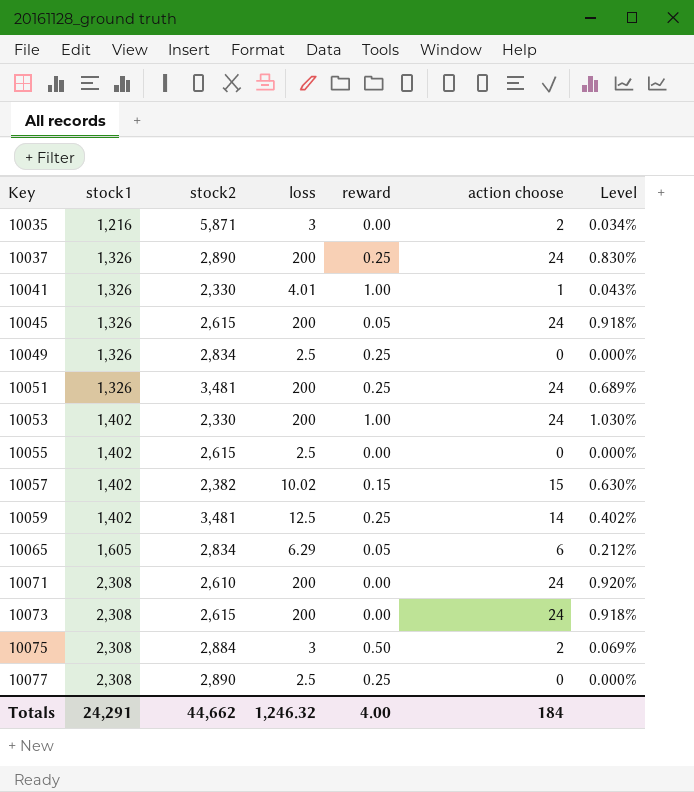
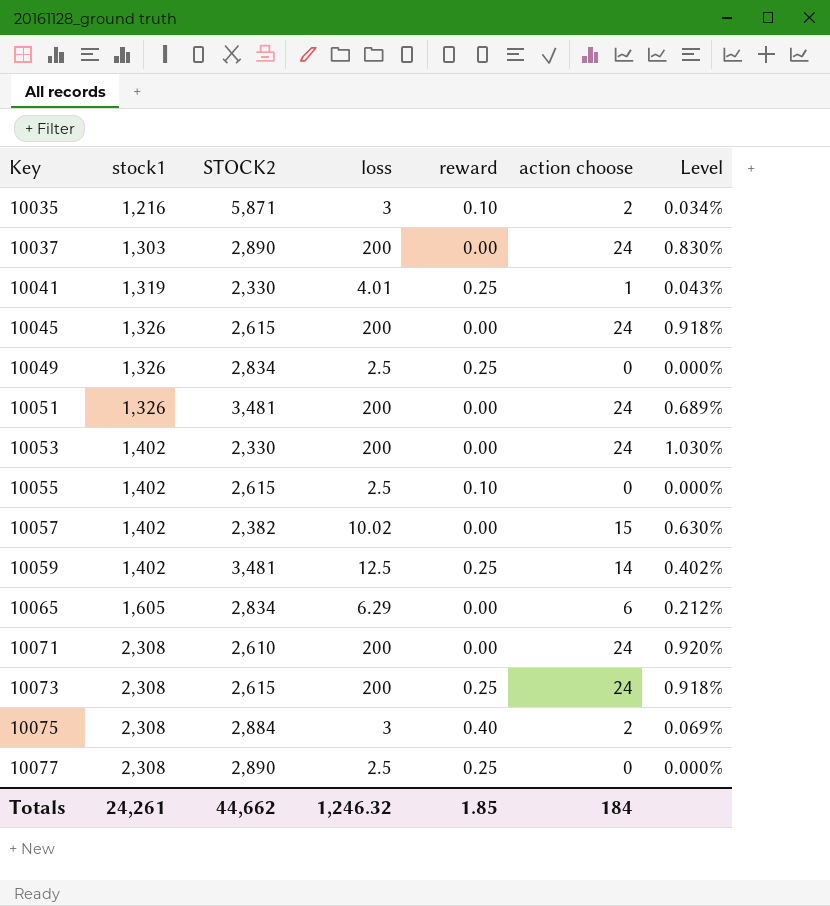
column name: stock2 -> STOCK2
10035 | reward: 0.00 -> 0.10
10037 | stock1: 1,326 -> 1,303
10037 | reward: 0.25 -> 0.00
10041 | stock1: 1,326 -> 1,319
10041 | reward: 1.00 -> 0.25
10045 | reward: 0.05 -> 0.00
10051 | reward: 0.25 -> 0.00
10053 | reward: 1.00 -> 0.00
10055 | reward: 0.00 -> 0.10
10057 | reward: 0.15 -> 0.00
10065 | reward: 0.05 -> 0.00
10073 | reward: 0.00 -> 0.25
10075 | reward: 0.50 -> 0.40
Totals | stock1: 24,291 -> 24,261
Totals | reward: 4.00 -> 1.85

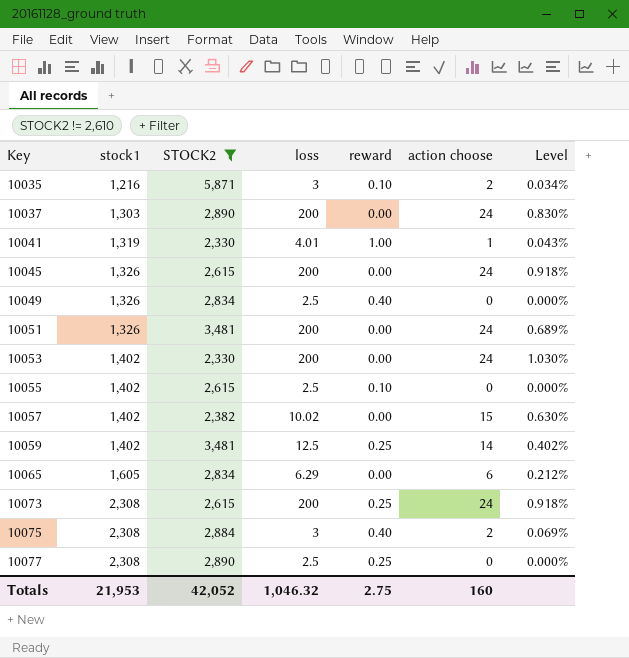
filter: none -> STOCK2 != 2,610
10041 | reward: 0.25 -> 1.00
10049 | reward: 0.25 -> 0.40
Totals | stock1: 24,261 -> 21,953
Totals | STOCK2: 44,662 -> 42,052
Totals | loss: 1,246.32 -> 1,046.32
Totals | reward: 1.85 -> 2.75
Totals | action choose: 184 -> 160

